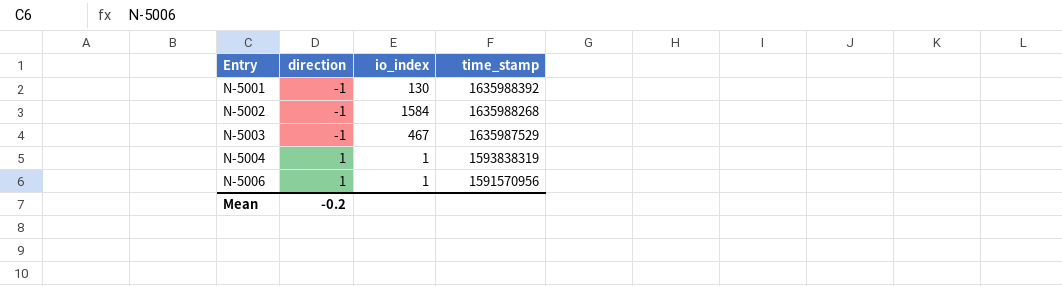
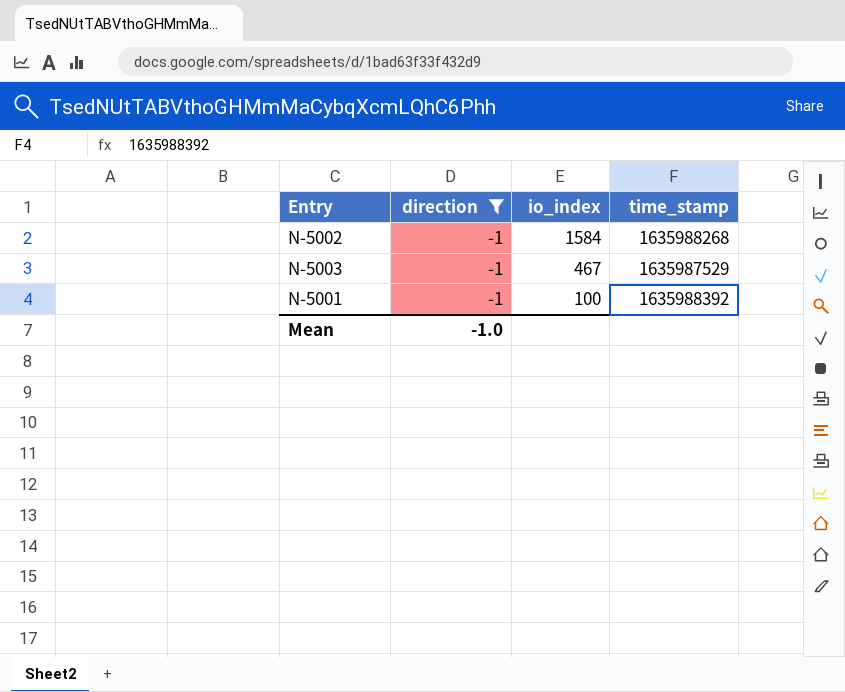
filter: none -> direction = -1
row order: Entry ascending -> io_index descending
N-5001 | io_index: 130 -> 100
Mean | direction: -0.2 -> -1.0

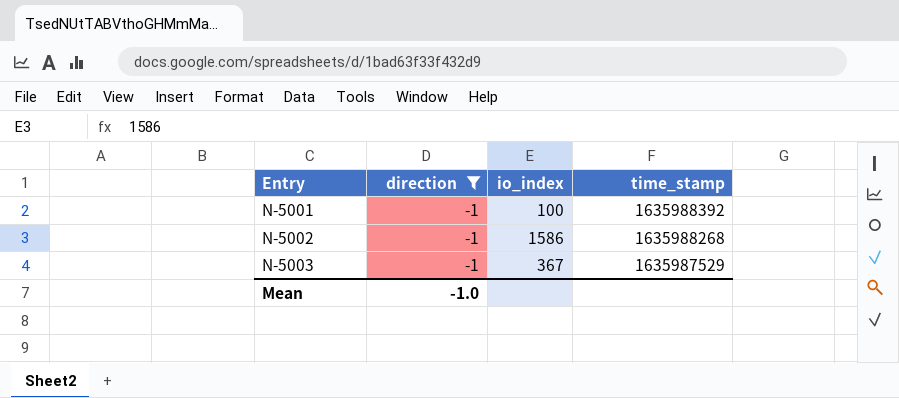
row order: io_index descending -> Entry ascending
N-5002 | io_index: 1584 -> 1586
N-5003 | io_index: 467 -> 367

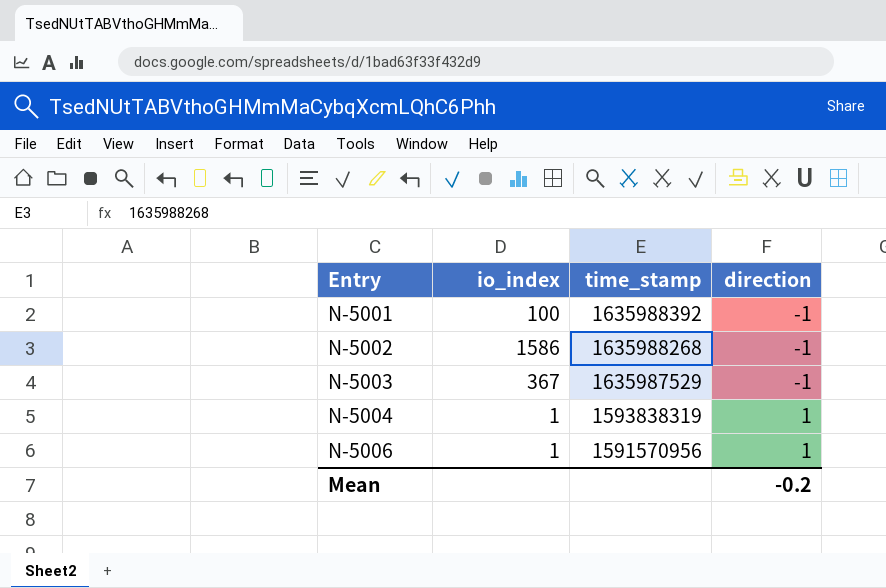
filter: direction = -1 -> none
column direction | position: 2 -> 4
Mean | direction: -1.0 -> -0.2

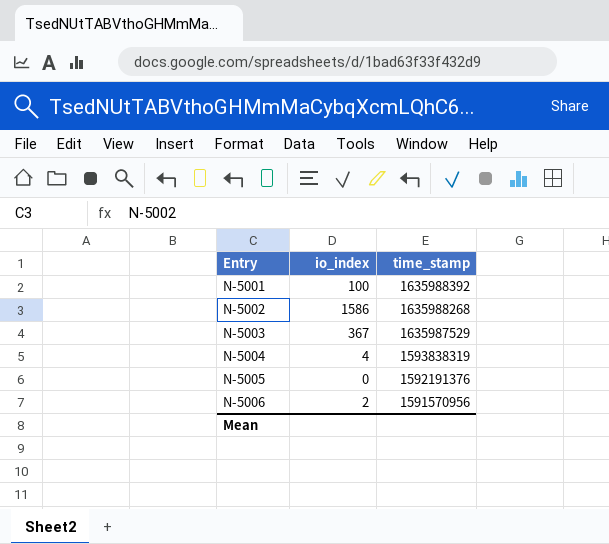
column direction | position: 4 -> none
N-5004 | io_index: 1 -> 4
row N-5005: none -> 0 | 1592191376
N-5006 | io_index: 1 -> 2

